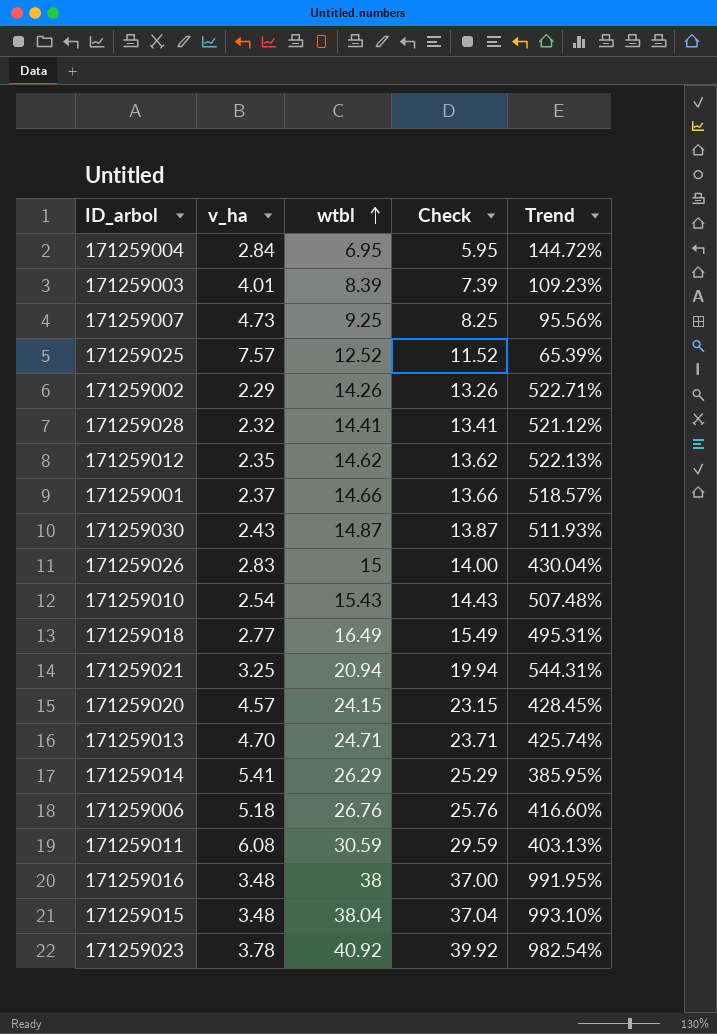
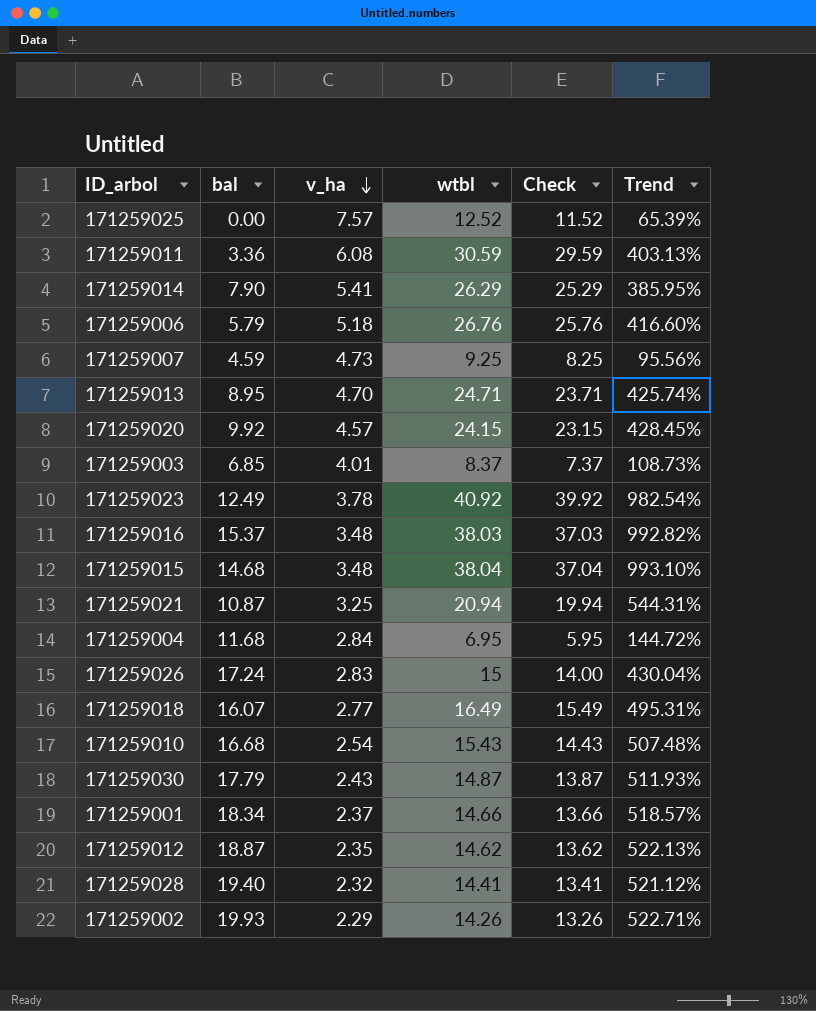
row order: wtbl ascending -> v_ha descending
column bal | position: none -> 2
171259003 | wtbl: 8.39 -> 8.37
171259003 | Check: 7.39 -> 7.37
171259003 | Trend: 109.23% -> 108.73%
171259016 | wtbl: 38 -> 38.03
171259016 | Check: 37.00 -> 37.03
171259016 | Trend: 991.95% -> 992.82%

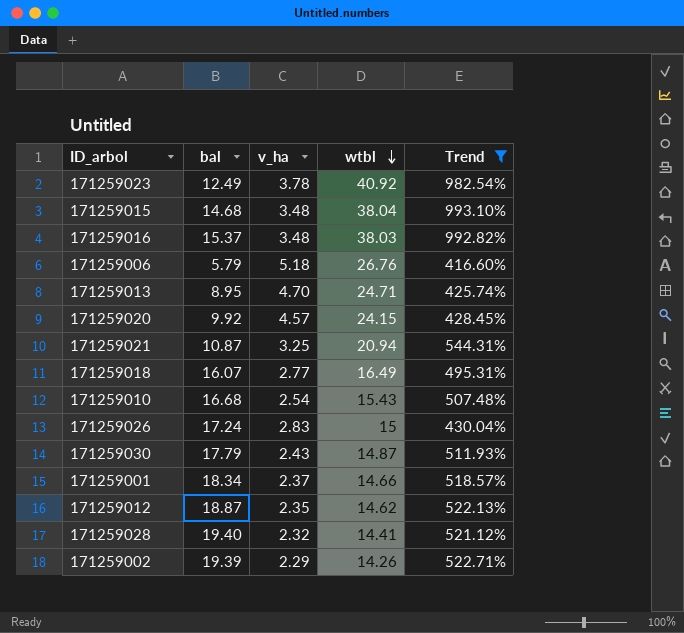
filter: none -> Trend >= 416.60%
row order: v_ha descending -> wtbl descending
column Check | formula: [wtbl] - 1 -> none
171259002 | bal: 19.93 -> 19.39

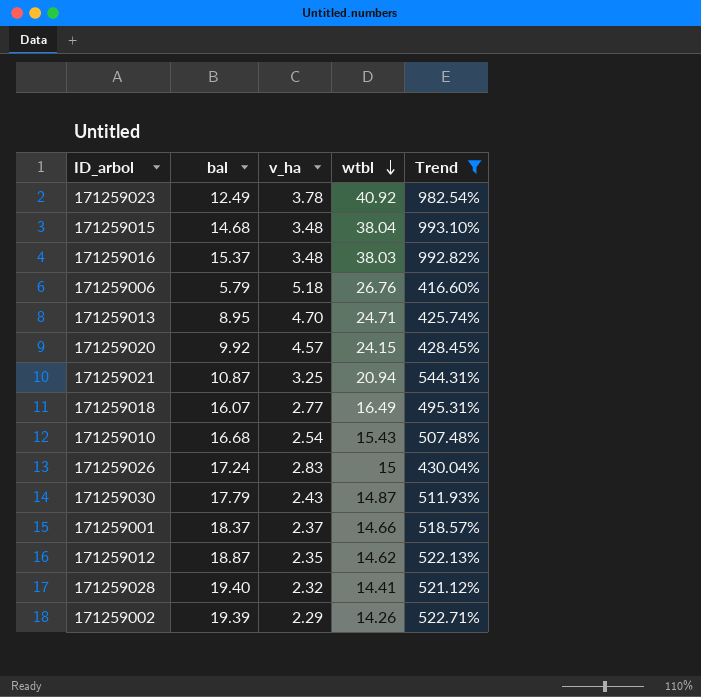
171259001 | bal: 18.34 -> 18.37

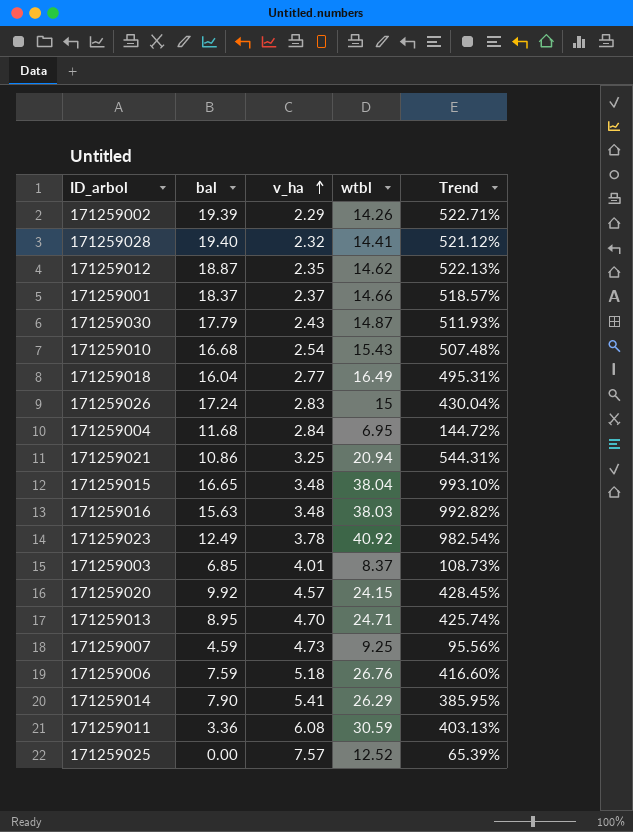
filter: Trend >= 416.60% -> none
row order: wtbl descending -> v_ha ascending
171259018 | bal: 16.07 -> 16.04
171259021 | bal: 10.87 -> 10.86
171259015 | bal: 14.68 -> 16.65
171259016 | bal: 15.37 -> 15.63
171259006 | bal: 5.79 -> 7.59

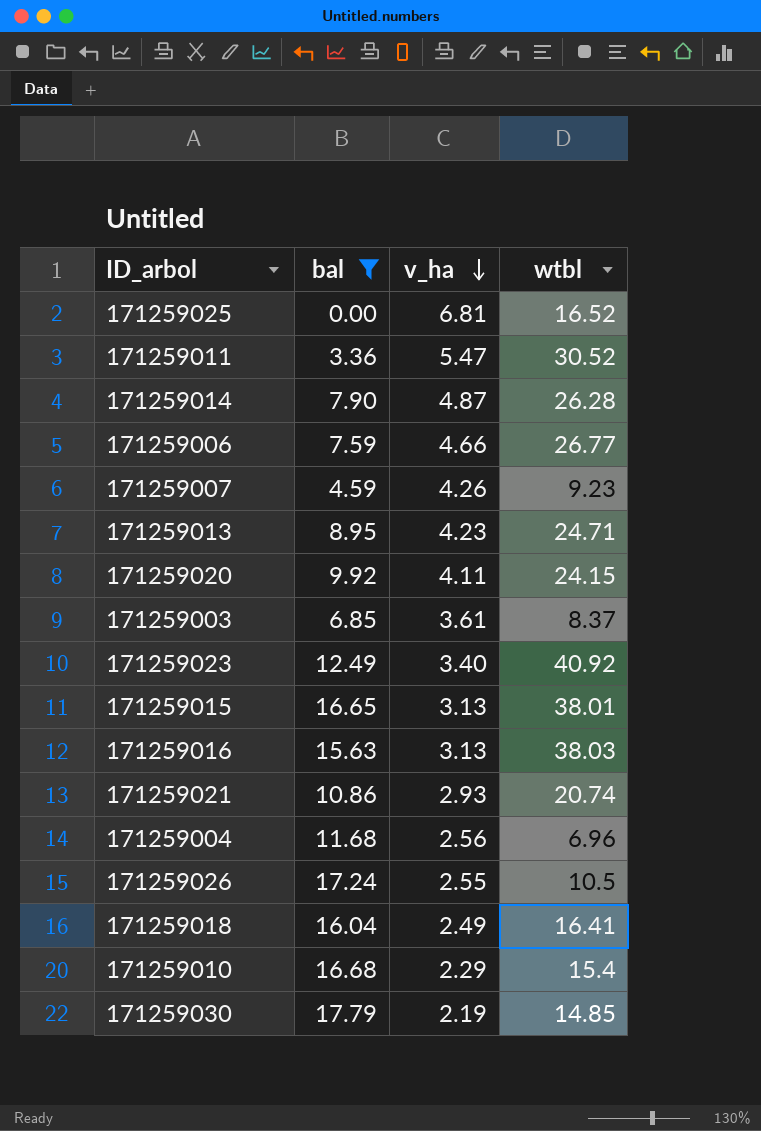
filter: none -> bal <= 17.79
row order: v_ha ascending -> v_ha descending
column Trend | formula: ([wtbl] - [v_ha]) / [v_ha] -> none
171259025 | v_ha: 7.57 -> 6.81
171259025 | wtbl: 12.52 -> 16.52
171259011 | v_ha: 6.08 -> 5.47
171259011 | wtbl: 30.59 -> 30.52
171259014 | v_ha: 5.41 -> 4.87
171259014 | wtbl: 26.29 -> 26.28
171259006 | v_ha: 5.18 -> 4.66
171259006 | wtbl: 26.76 -> 26.77
171259007 | v_ha: 4.73 -> 4.26
171259007 | wtbl: 9.25 -> 9.23
171259013 | v_ha: 4.70 -> 4.23
171259020 | v_ha: 4.57 -> 4.11
171259003 | v_ha: 4.01 -> 3.61
171259023 | v_ha: 3.78 -> 3.40
171259015 | v_ha: 3.48 -> 3.13
171259015 | wtbl: 38.04 -> 38.01
171259016 | v_ha: 3.48 -> 3.13
171259021 | v_ha: 3.25 -> 2.93
171259021 | wtbl: 20.94 -> 20.74
171259004 | v_ha: 2.84 -> 2.56
171259004 | wtbl: 6.95 -> 6.96
171259026 | v_ha: 2.83 -> 2.55
171259026 | wtbl: 15 -> 10.5
171259018 | v_ha: 2.77 -> 2.49
171259018 | wtbl: 16.49 -> 16.41
171259010 | v_ha: 2.54 -> 2.29
171259010 | wtbl: 15.43 -> 15.4
171259030 | v_ha: 2.43 -> 2.19
171259030 | wtbl: 14.87 -> 14.85

